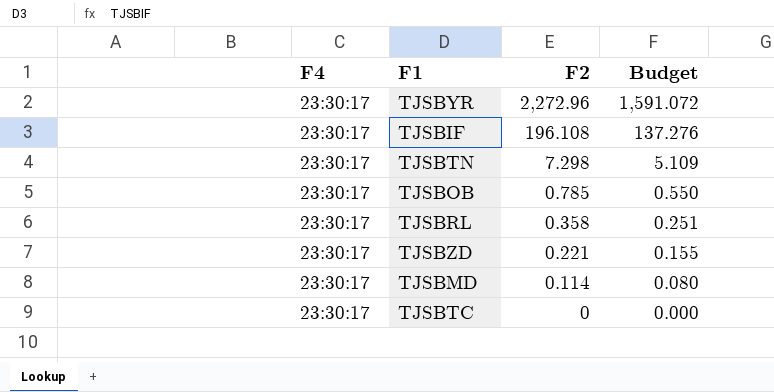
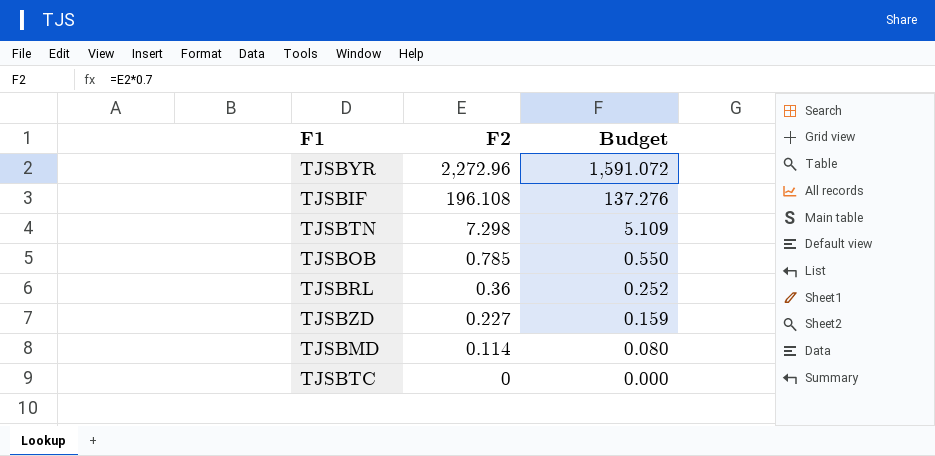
column F4 | position: 1 -> none
TJSBRL | F2: 0.358 -> 0.36
TJSBRL | Budget: 0.251 -> 0.252
TJSBZD | F2: 0.221 -> 0.227
TJSBZD | Budget: 0.155 -> 0.159

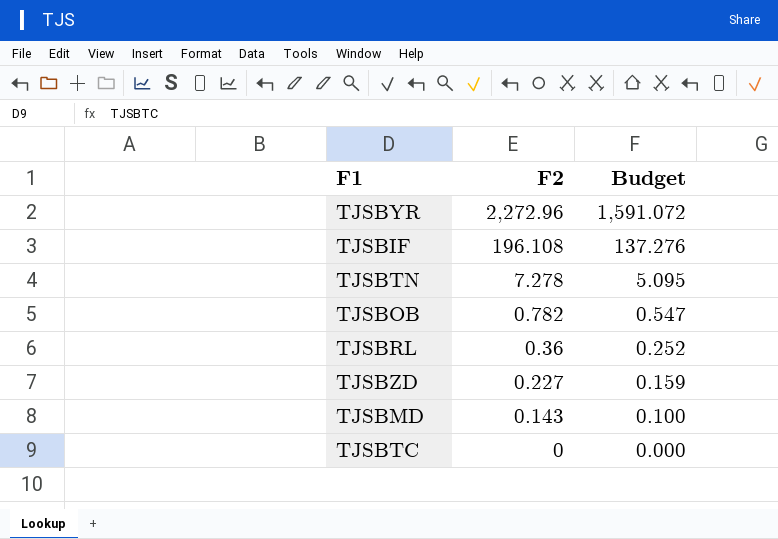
TJSBTN | F2: 7.298 -> 7.278
TJSBTN | Budget: 5.109 -> 5.095
TJSBOB | F2: 0.785 -> 0.782
TJSBOB | Budget: 0.550 -> 0.547
TJSBMD | F2: 0.114 -> 0.143
TJSBMD | Budget: 0.080 -> 0.100

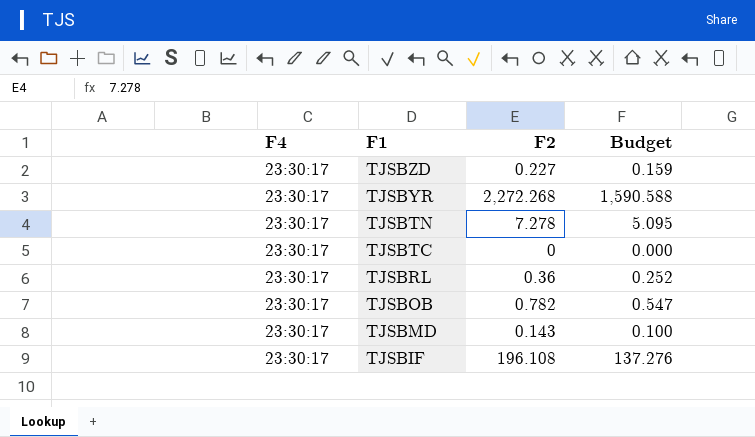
row order: F2 descending -> F1 descending
column F4 | position: none -> 1
TJSBYR | F2: 2,272.96 -> 2,272.268
TJSBYR | Budget: 1,591.072 -> 1,590.588

